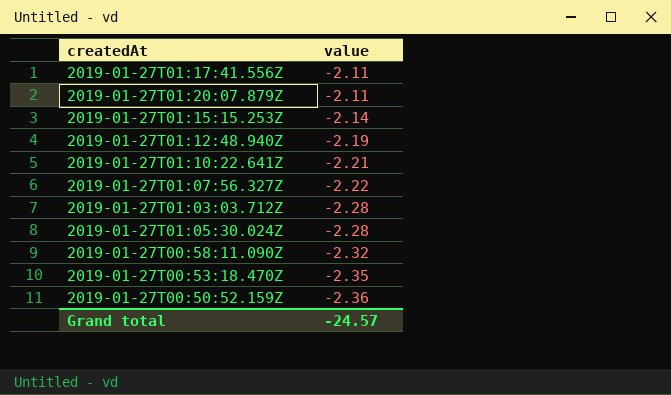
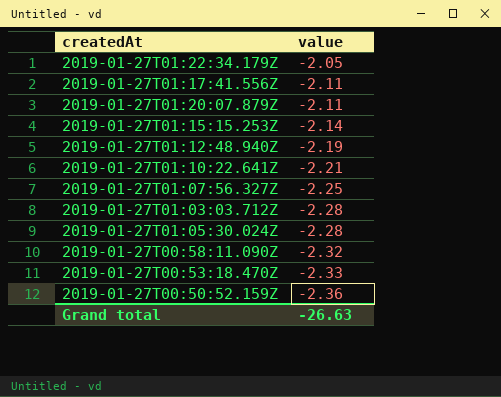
row 2019-01-27T01:22:34.179Z: none -> -2.05
2019-01-27T01:07:56.327Z | value: -2.22 -> -2.25
2019-01-27T00:53:18.470Z | value: -2.35 -> -2.33
Grand total | value: -24.57 -> -26.63

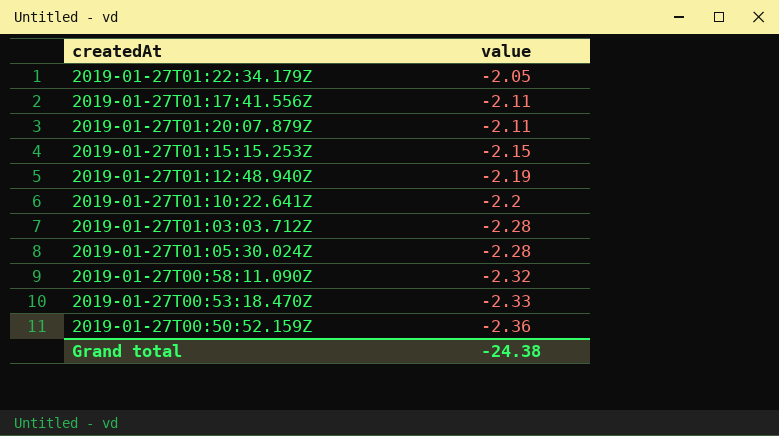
row 2019-01-27T01:07:56.327Z: -2.25 -> none
2019-01-27T01:15:15.253Z | value: -2.14 -> -2.15
2019-01-27T01:10:22.641Z | value: -2.21 -> -2.2
Grand total | value: -26.63 -> -24.38

